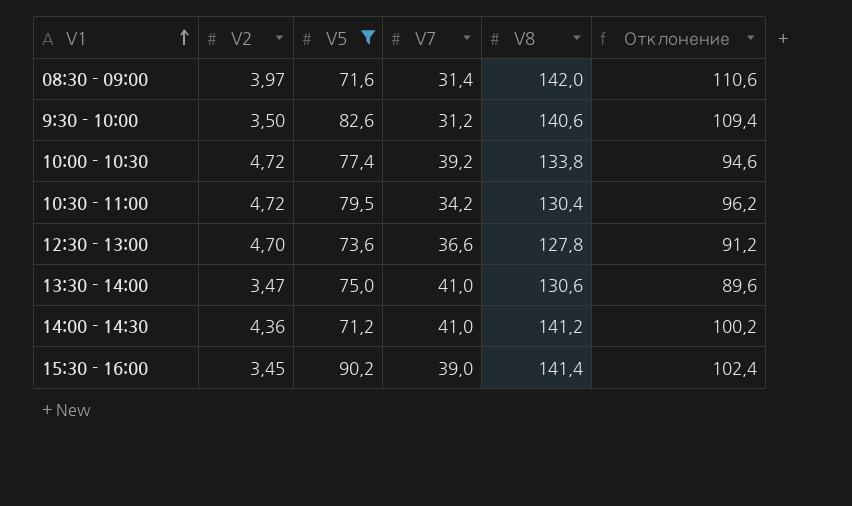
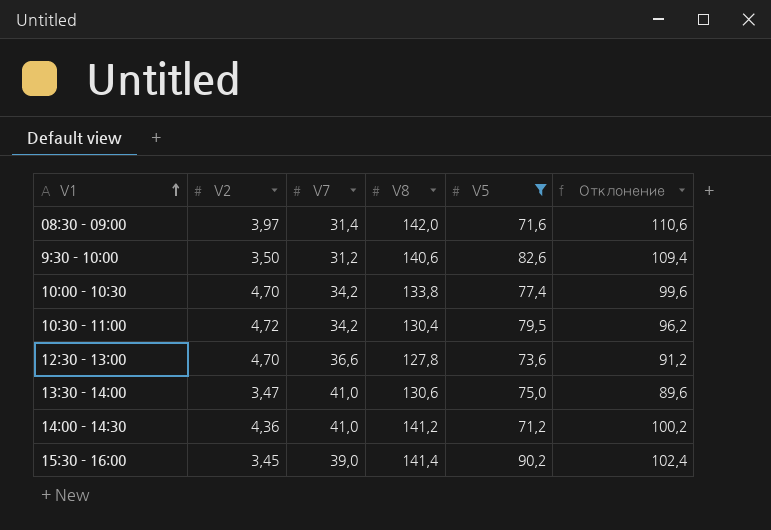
column V5 | position: 3 -> 5
10:00 - 10:30 | V2: 4,72 -> 4,70
10:00 - 10:30 | V7: 39,2 -> 34,2
10:00 - 10:30 | Отклонение: 94,6 -> 99,6

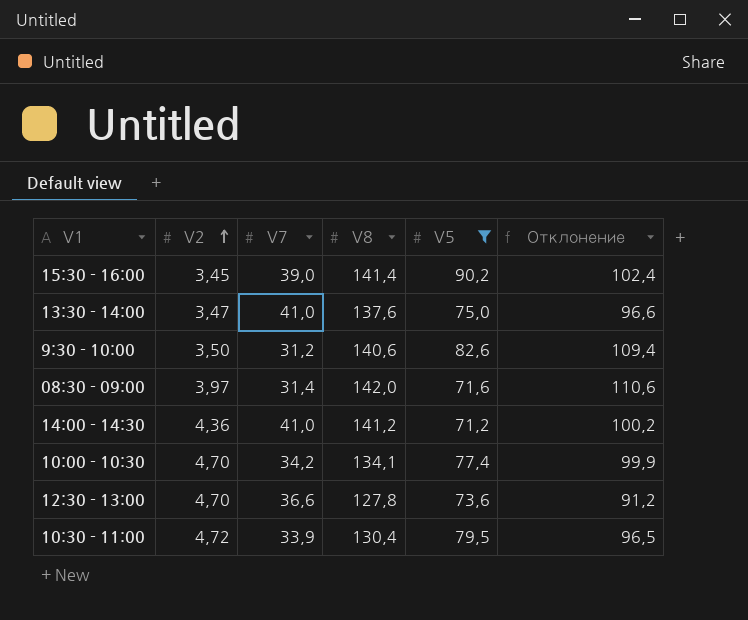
row order: V1 ascending -> V2 ascending
13:30 - 14:00 | V8: 130,6 -> 137,6
13:30 - 14:00 | Отклонение: 89,6 -> 96,6
10:00 - 10:30 | V8: 133,8 -> 134,1
10:00 - 10:30 | Отклонение: 99,6 -> 99,9
10:30 - 11:00 | V7: 34,2 -> 33,9
10:30 - 11:00 | Отклонение: 96,2 -> 96,5

